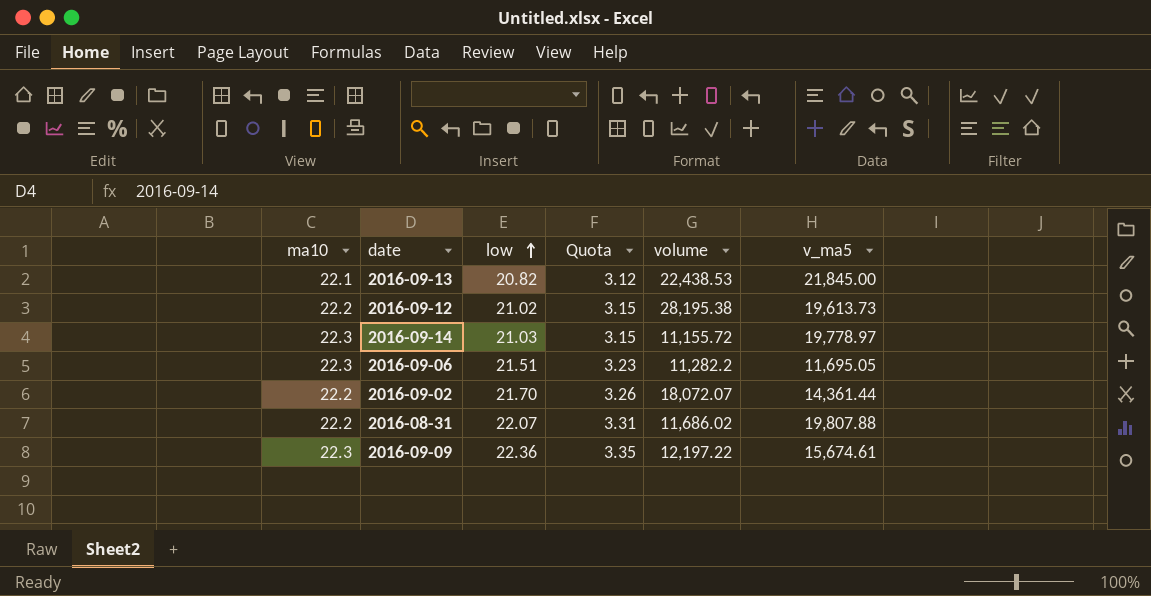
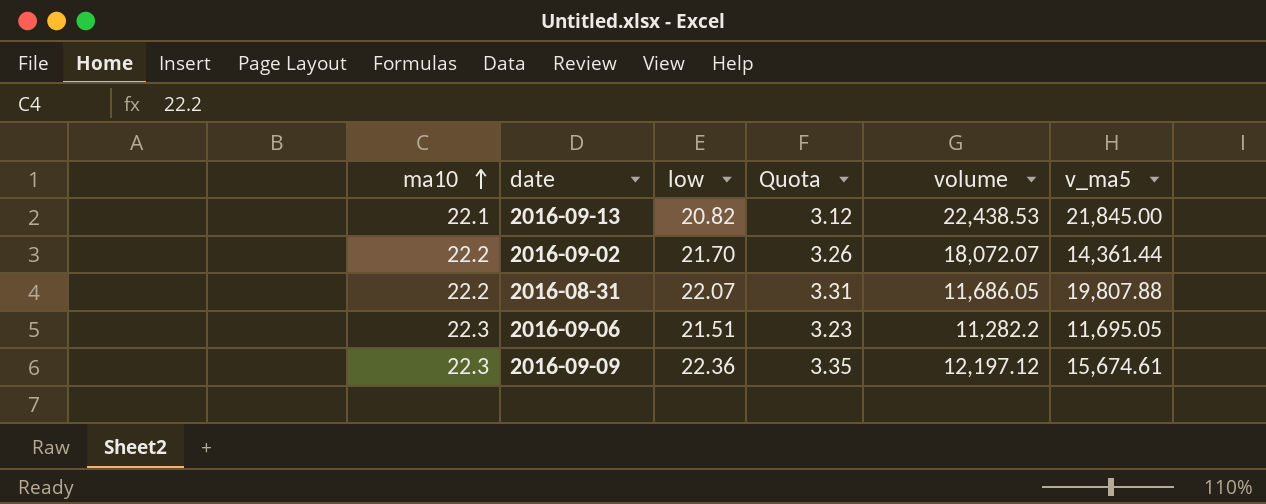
row order: low ascending -> ma10 ascending
row 2016-09-12: 22.2 | 21.02 | 3.15 | 28,195.38 | 19,613.73 -> none
row 2016-09-14: 22.3 | 21.03 | 3.15 | 11,155.72 | 19,778.97 -> none
2016-08-31 | volume: 11,686.02 -> 11,686.05
2016-09-09 | volume: 12,197.22 -> 12,197.12

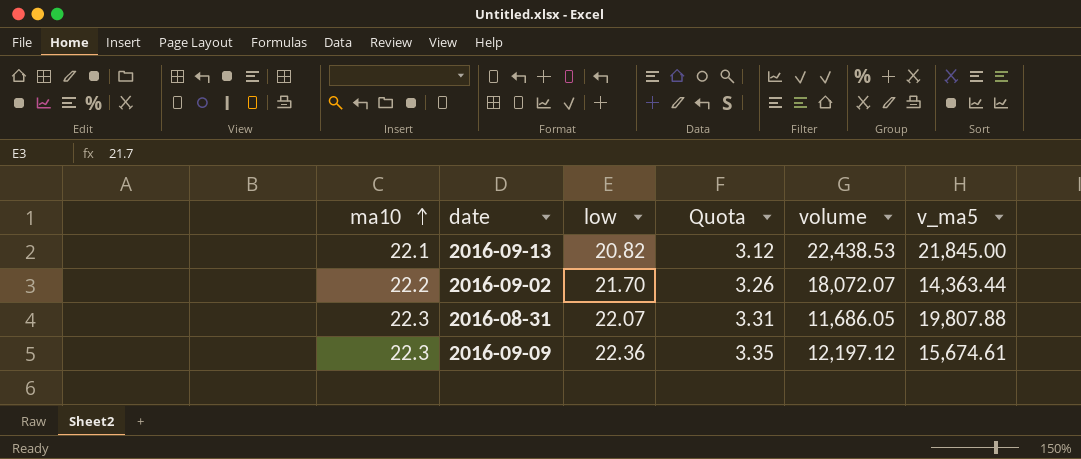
row 2016-09-06: 22.3 | 21.51 | 3.23 | 11,282.2 | 11,695.05 -> none
2016-09-02 | v_ma5: 14,361.44 -> 14,363.44
2016-08-31 | ma10: 22.2 -> 22.3

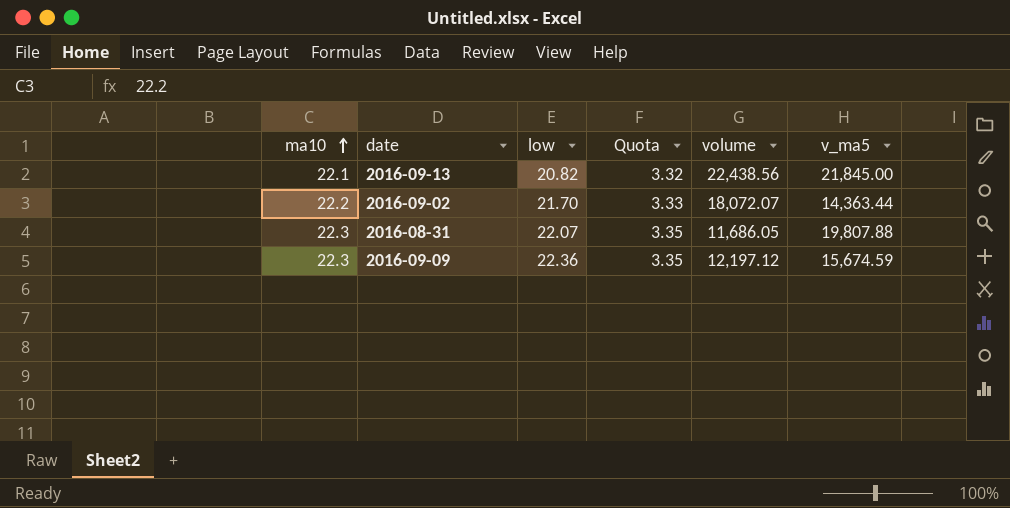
column Quota | formula: [low] * 0.15 -> [ma10] * 0.15
2016-09-13 | volume: 22,438.53 -> 22,438.56
2016-09-09 | v_ma5: 15,674.61 -> 15,674.59

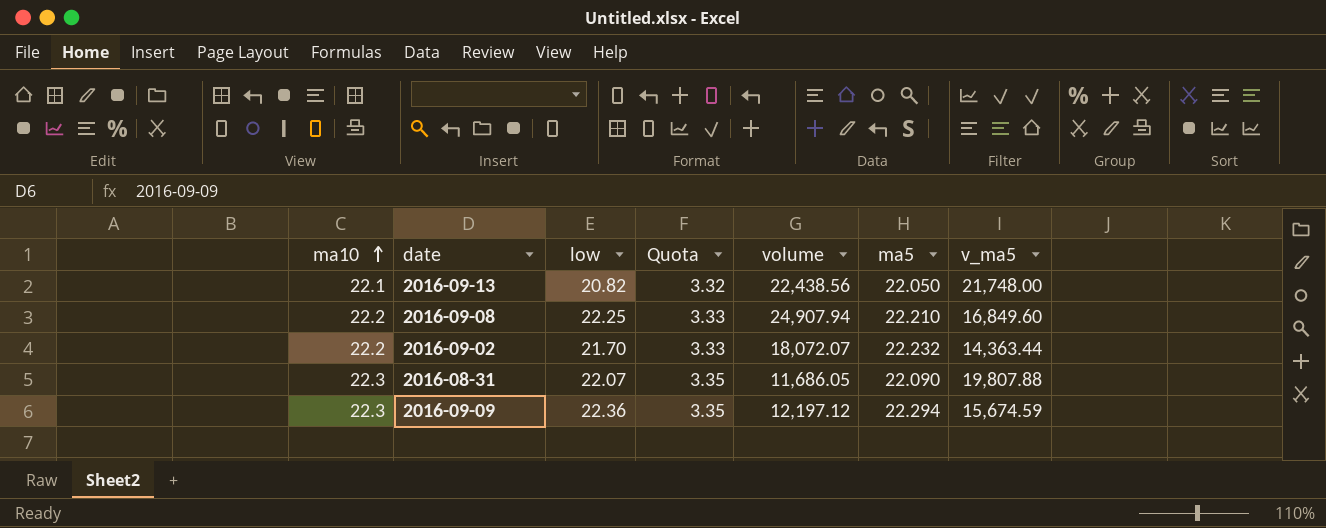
column ma5 | position: none -> 6
2016-09-13 | v_ma5: 21,845.00 -> 21,748.00
row 2016-09-08: none -> 22.2 | 22.25 | 3.33 | 24,907.94 | 22.210 | 16,849.60

